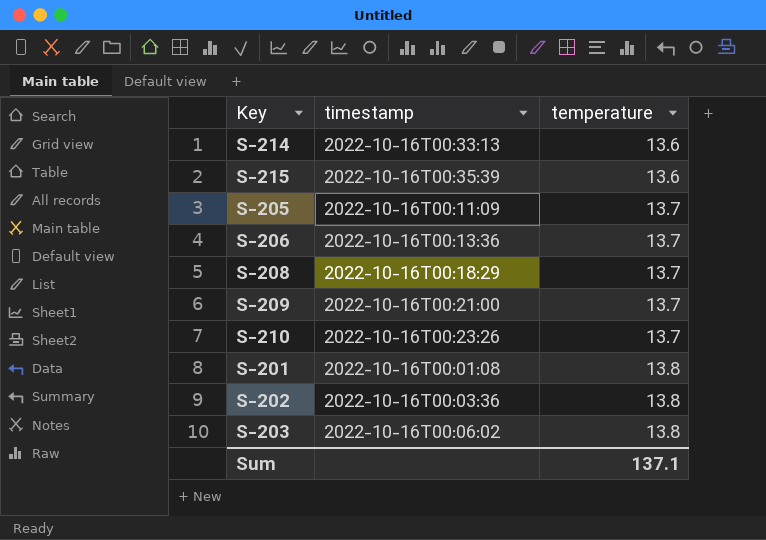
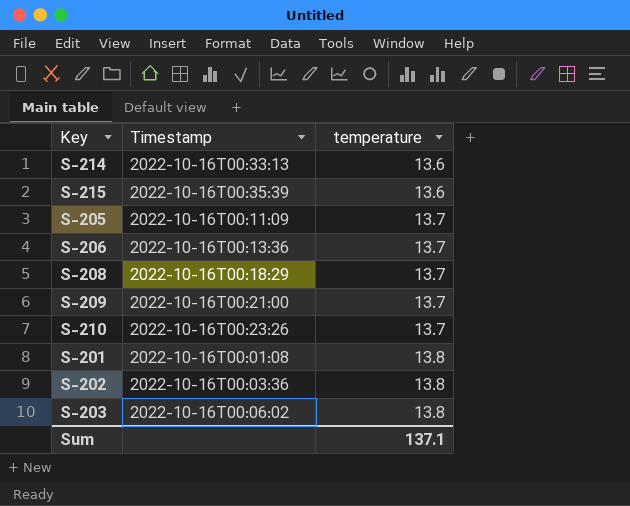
column name: timestamp -> Timestamp

